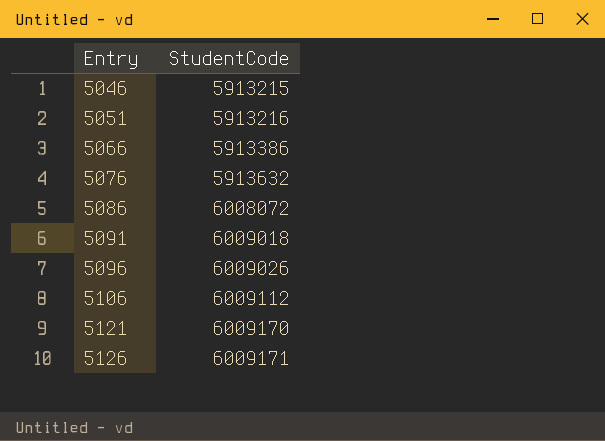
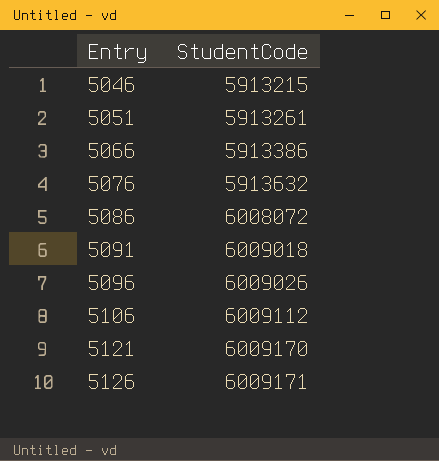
5051 | StudentCode: 5913216 -> 5913261

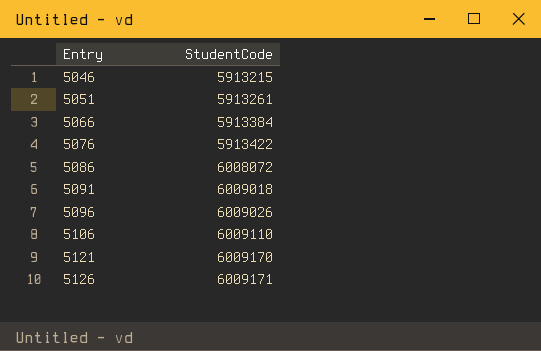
5066 | StudentCode: 5913386 -> 5913384
5076 | StudentCode: 5913632 -> 5913422
5106 | StudentCode: 6009112 -> 6009110

